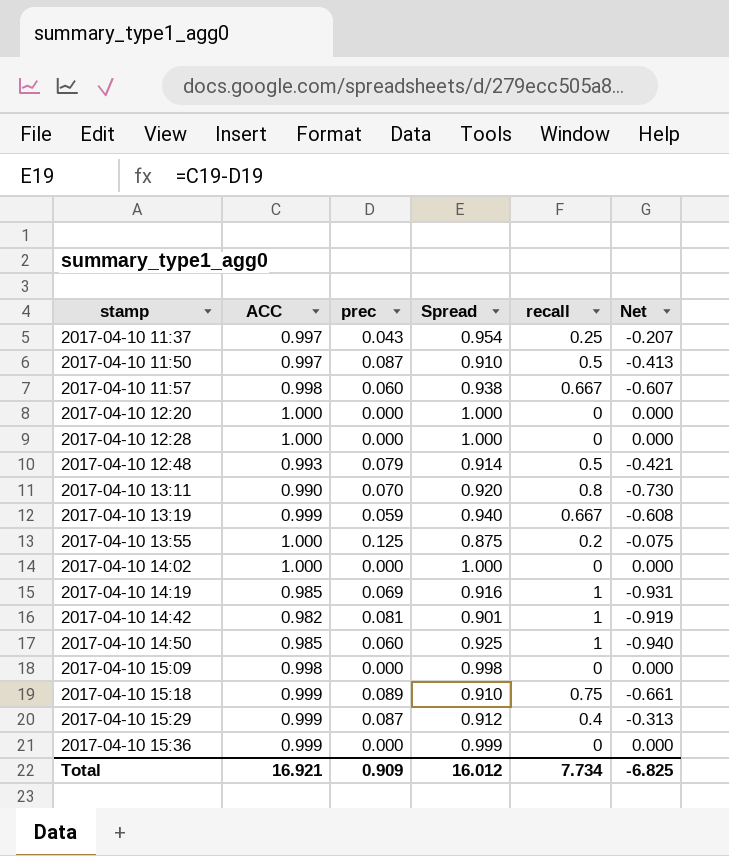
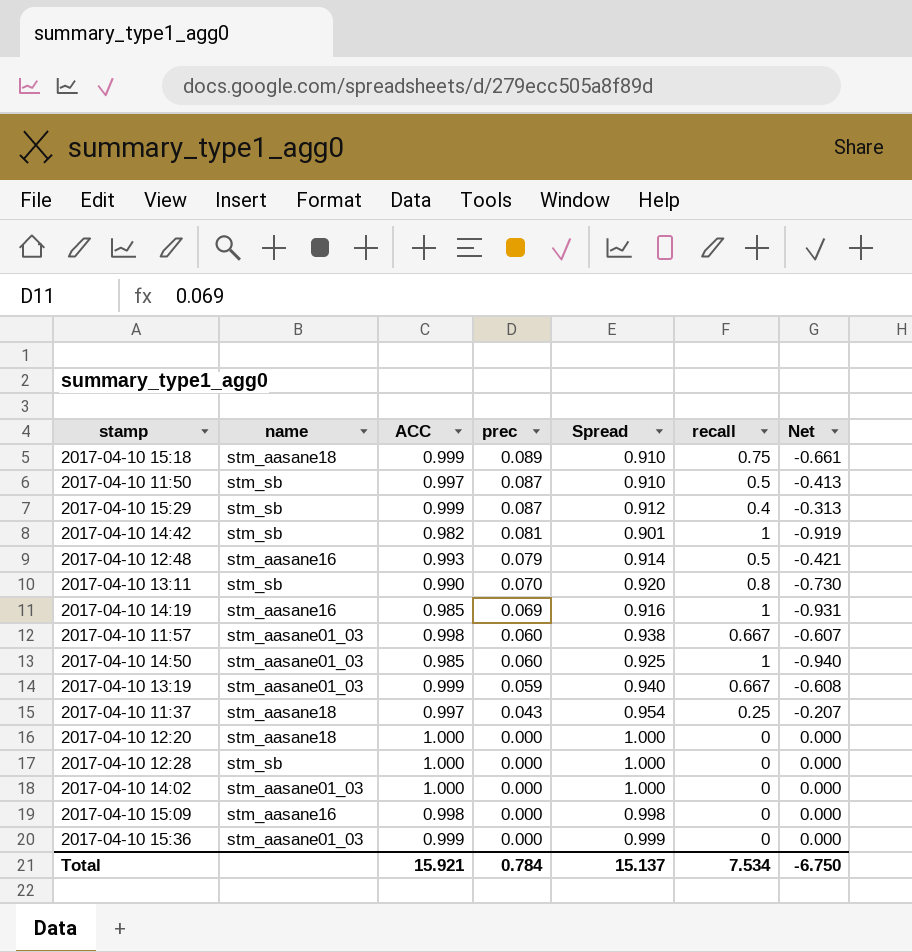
row order: stamp ascending -> prec descending
column name | position: none -> 2
row 2017-04-10 13:55: 1.000 | 0.125 | 0.875 | 0.2 | -0.075 -> none
Total | ACC: 16.921 -> 15.921
Total | prec: 0.909 -> 0.784
Total | Spread: 16.012 -> 15.137
Total | recall: 7.734 -> 7.534
Total | Net: -6.825 -> -6.750

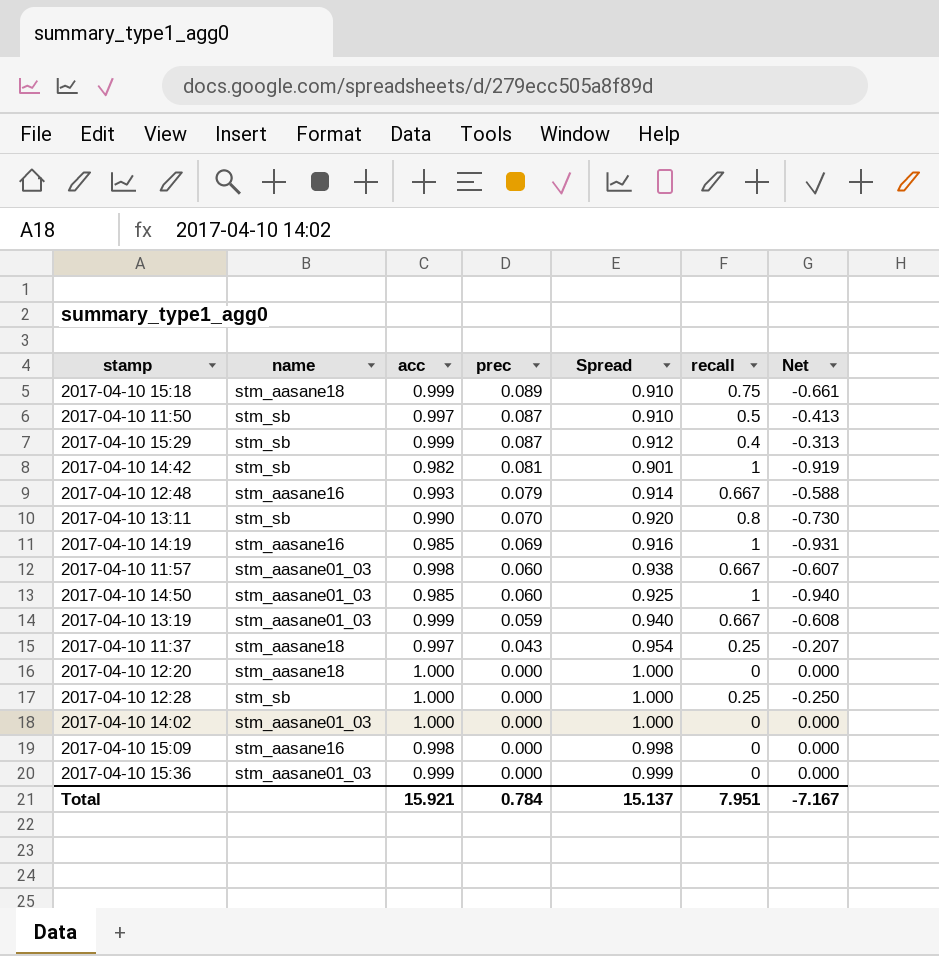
column name: ACC -> acc
2017-04-10 12:48 | recall: 0.5 -> 0.667
2017-04-10 12:48 | Net: -0.421 -> -0.588
2017-04-10 12:28 | recall: 0 -> 0.25
2017-04-10 12:28 | Net: 0.000 -> -0.250
Total | recall: 7.534 -> 7.951
Total | Net: -6.750 -> -7.167

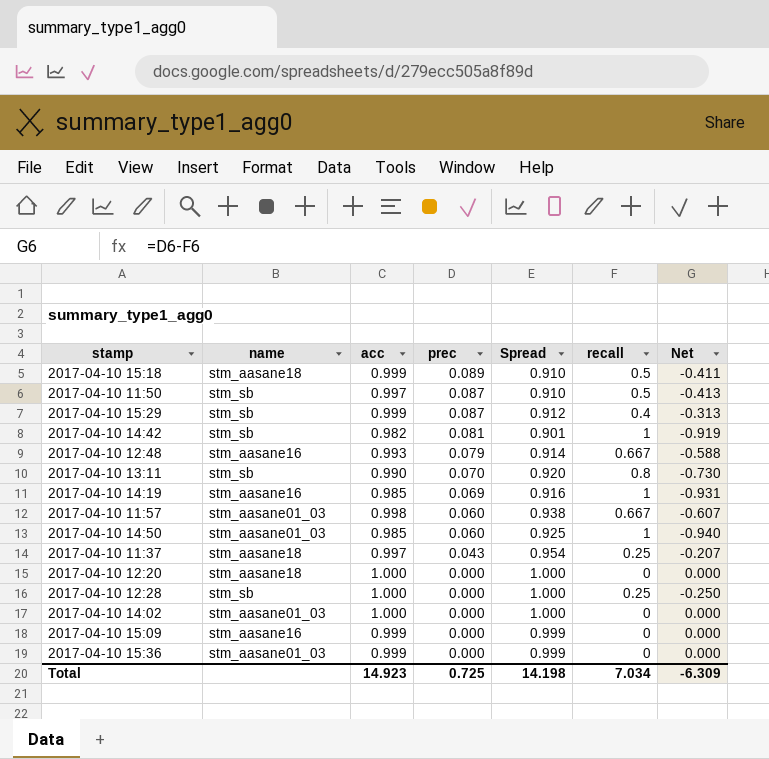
row 2017-04-10 13:19: stm_aasane01_03 | 0.999 | 0.059 | 0.940 | 0.667 | -0.608 -> none
2017-04-10 15:18 | recall: 0.75 -> 0.5
2017-04-10 15:18 | Net: -0.661 -> -0.411
2017-04-10 15:09 | acc: 0.998 -> 0.999
2017-04-10 15:09 | Spread: 0.998 -> 0.999
Total | acc: 15.921 -> 14.923
Total | prec: 0.784 -> 0.725
Total | Spread: 15.137 -> 14.198
Total | recall: 7.951 -> 7.034
Total | Net: -7.167 -> -6.309

